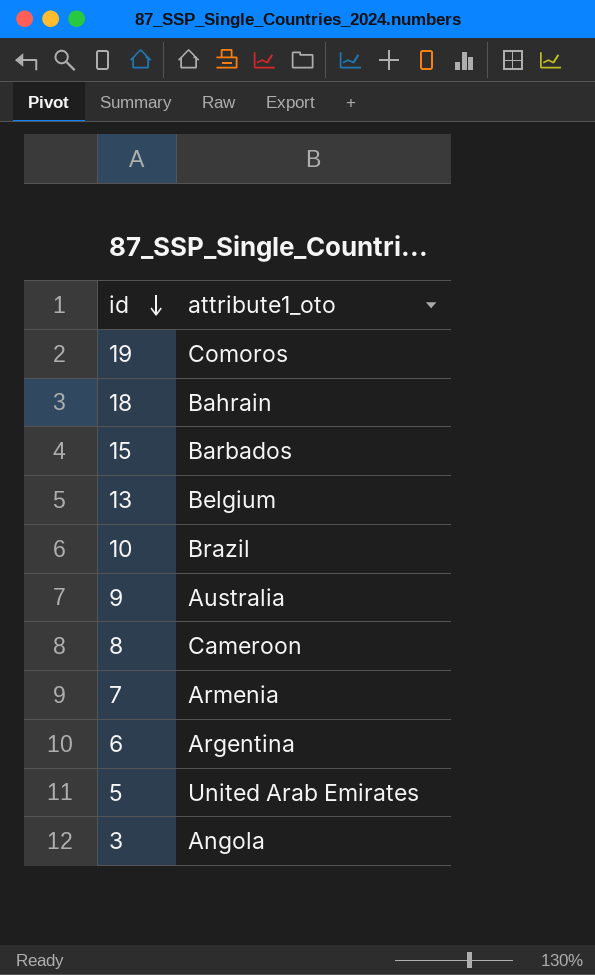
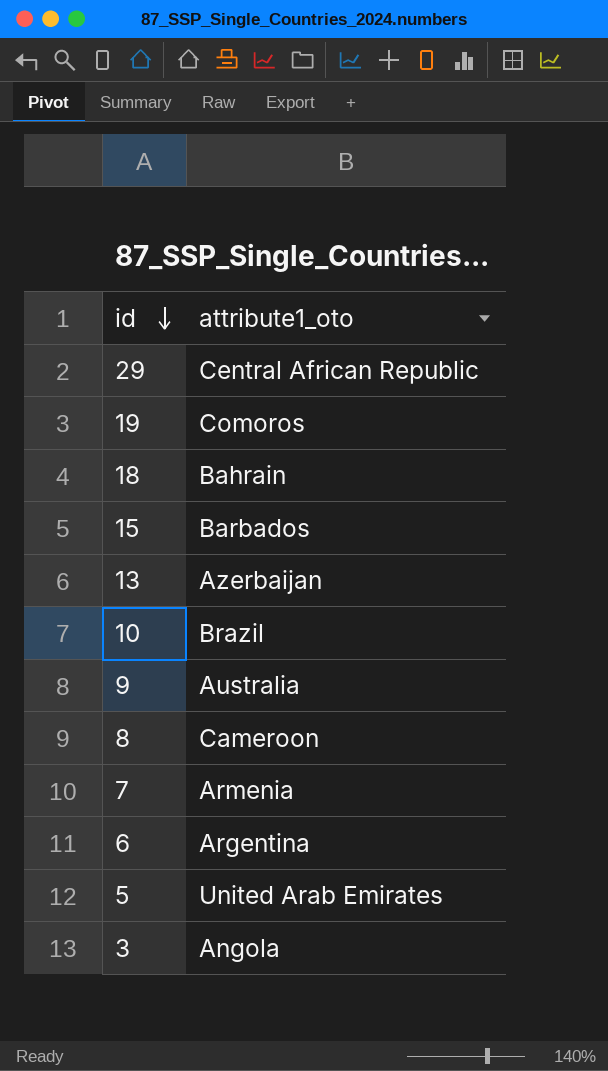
row 29: none -> Central African Republic
13 | attribute1_oto: Belgium -> Azerbaijan

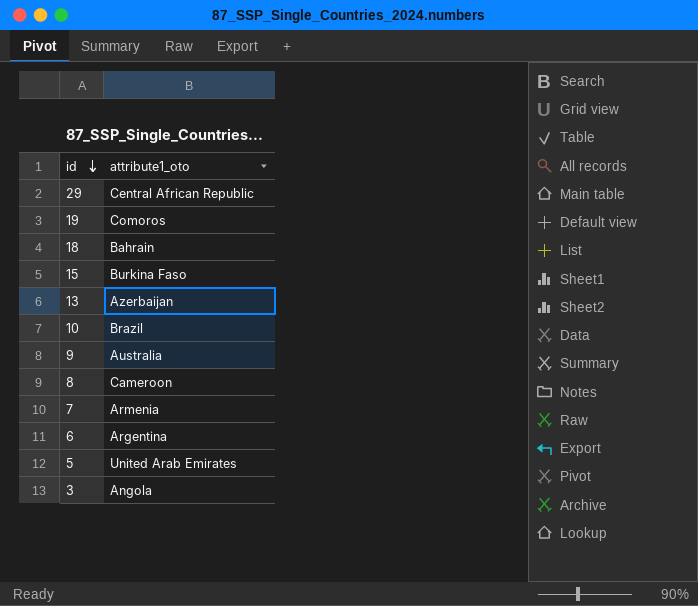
15 | attribute1_oto: Barbados -> Burkina Faso

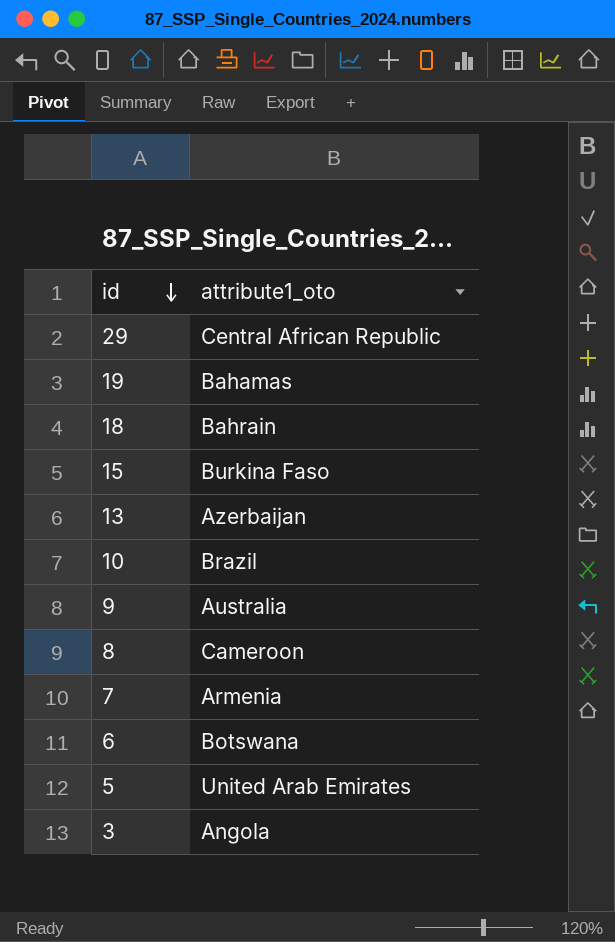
19 | attribute1_oto: Comoros -> Bahamas
6 | attribute1_oto: Argentina -> Botswana

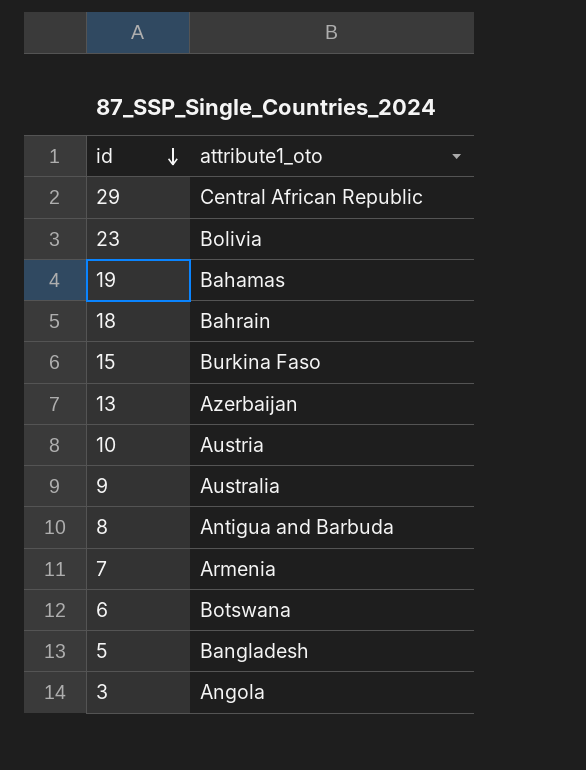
row 23: none -> Bolivia
10 | attribute1_oto: Brazil -> Austria
8 | attribute1_oto: Cameroon -> Antigua and Barbuda
5 | attribute1_oto: United Arab Emirates -> Bangladesh

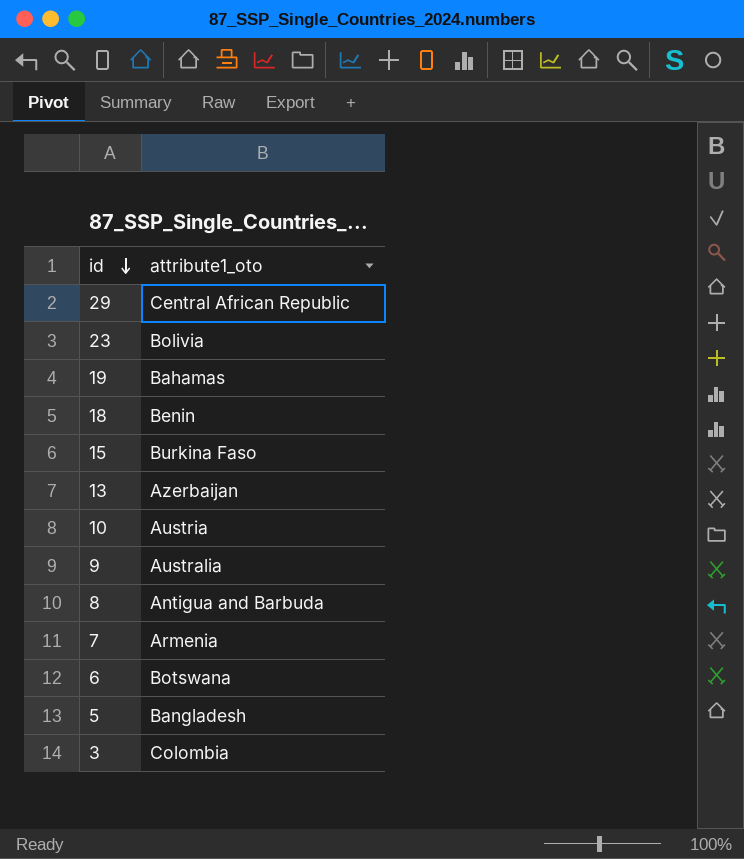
18 | attribute1_oto: Bahrain -> Benin
3 | attribute1_oto: Angola -> Colombia

